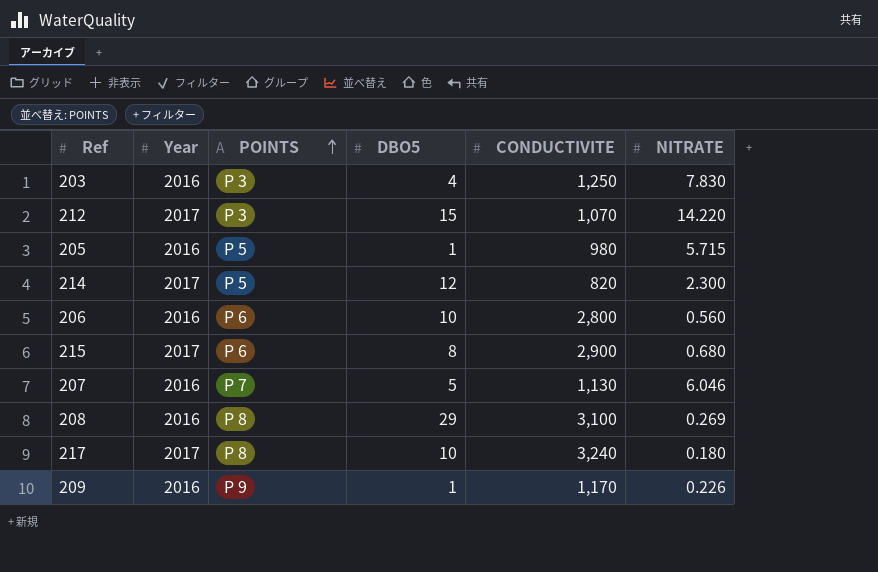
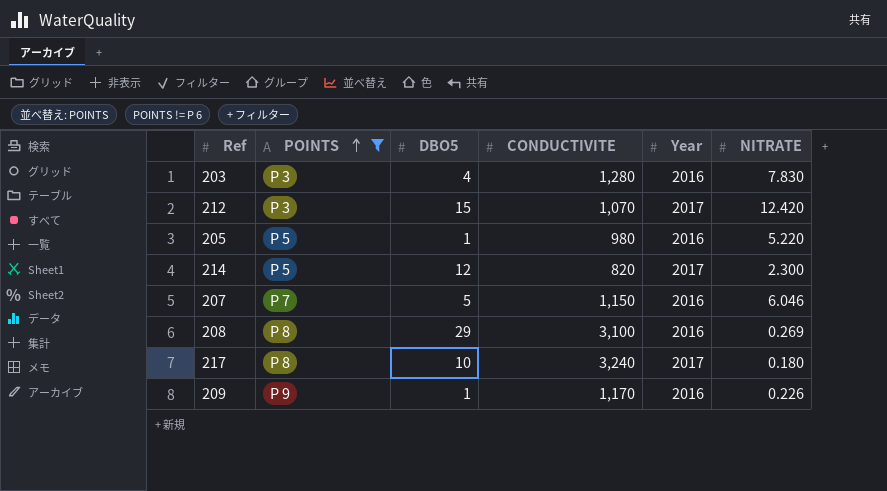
filter: none -> POINTS != P 6
column Year | position: 2 -> 5
203 | CONDUCTIVITE: 1,250 -> 1,280
212 | NITRATE: 14.220 -> 12.420
205 | NITRATE: 5.715 -> 5.220
207 | CONDUCTIVITE: 1,130 -> 1,150

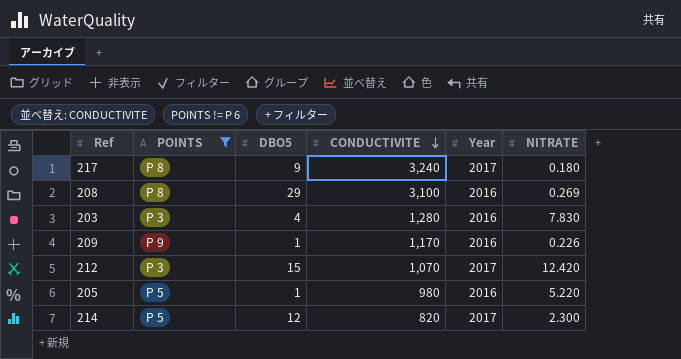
row order: POINTS ascending -> CONDUCTIVITE descending
row 207: P 7 | 5 | 1,150 | 2016 | 6.046 -> none
217 | DBO5: 10 -> 9

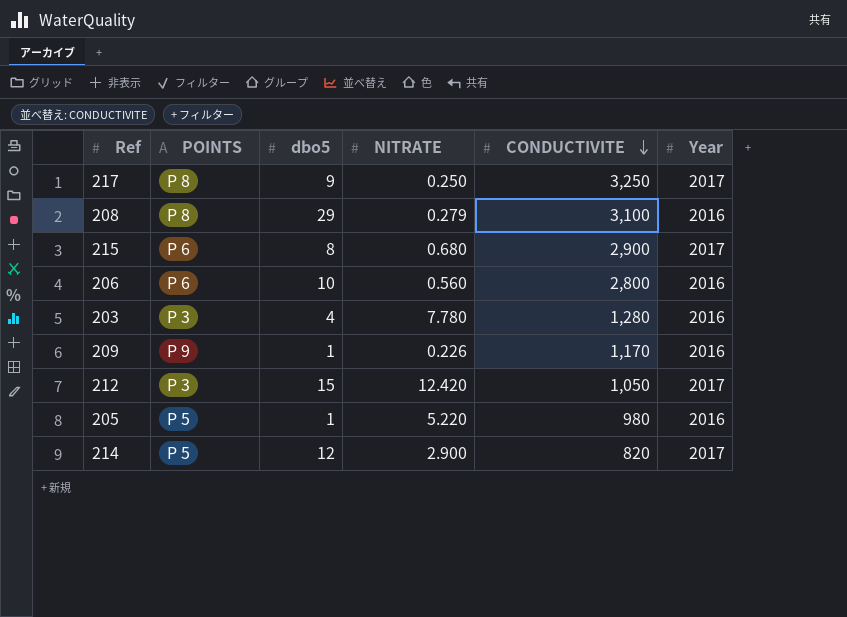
filter: POINTS != P 6 -> none
column name: DBO5 -> dbo5
column NITRATE | position: 6 -> 4
217 | NITRATE: 0.180 -> 0.250
217 | CONDUCTIVITE: 3,240 -> 3,250
208 | NITRATE: 0.269 -> 0.279
203 | NITRATE: 7.830 -> 7.780
212 | CONDUCTIVITE: 1,070 -> 1,050
214 | NITRATE: 2.300 -> 2.900

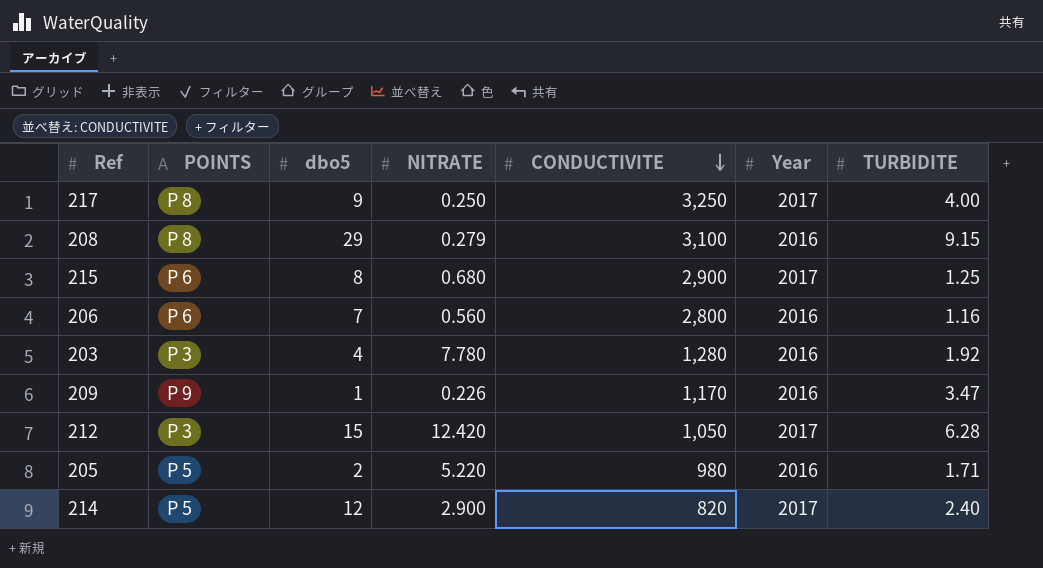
column TURBIDITE | position: none -> 7
206 | dbo5: 10 -> 7
205 | dbo5: 1 -> 2

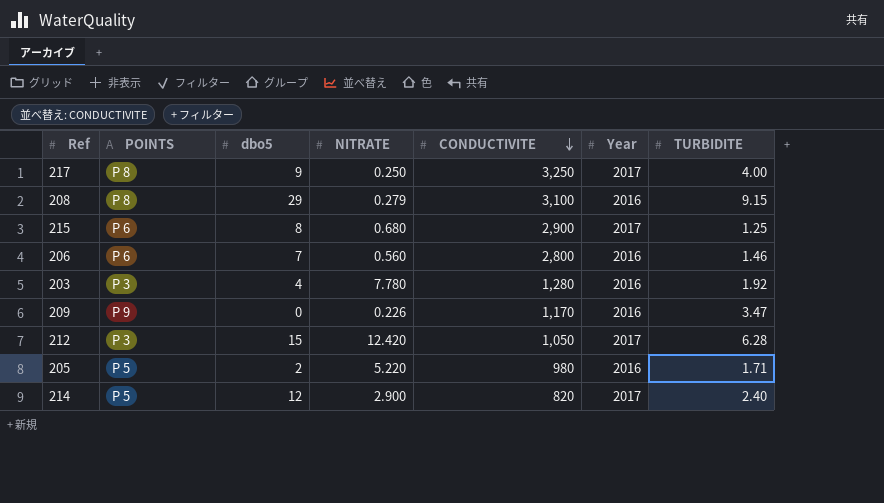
206 | TURBIDITE: 1.16 -> 1.46
209 | dbo5: 1 -> 0

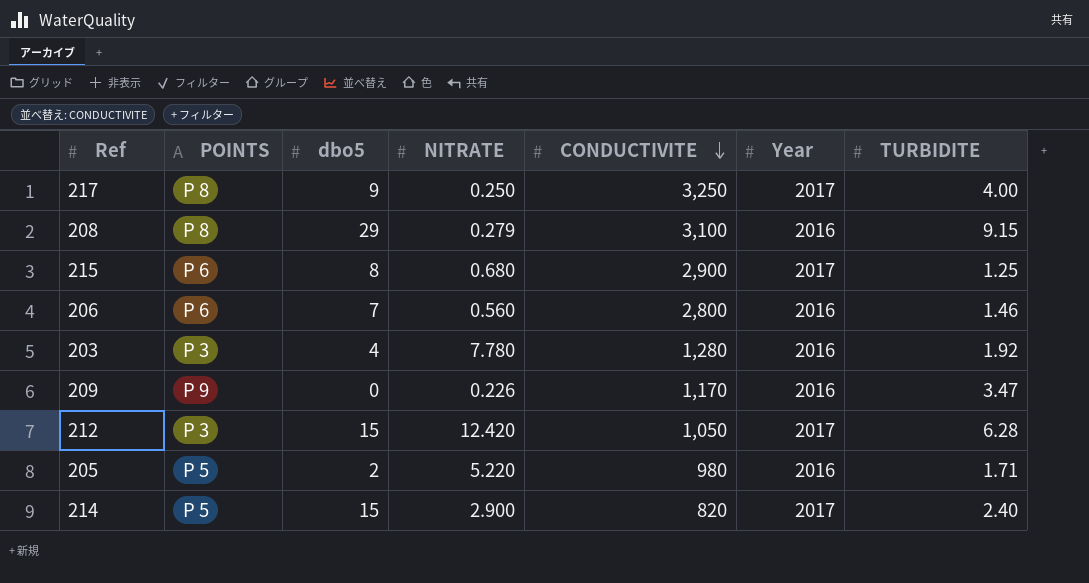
214 | dbo5: 12 -> 15

